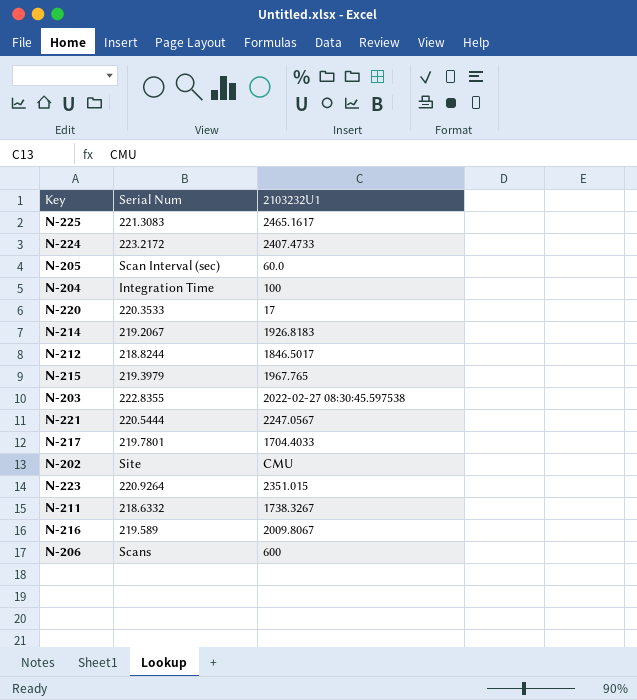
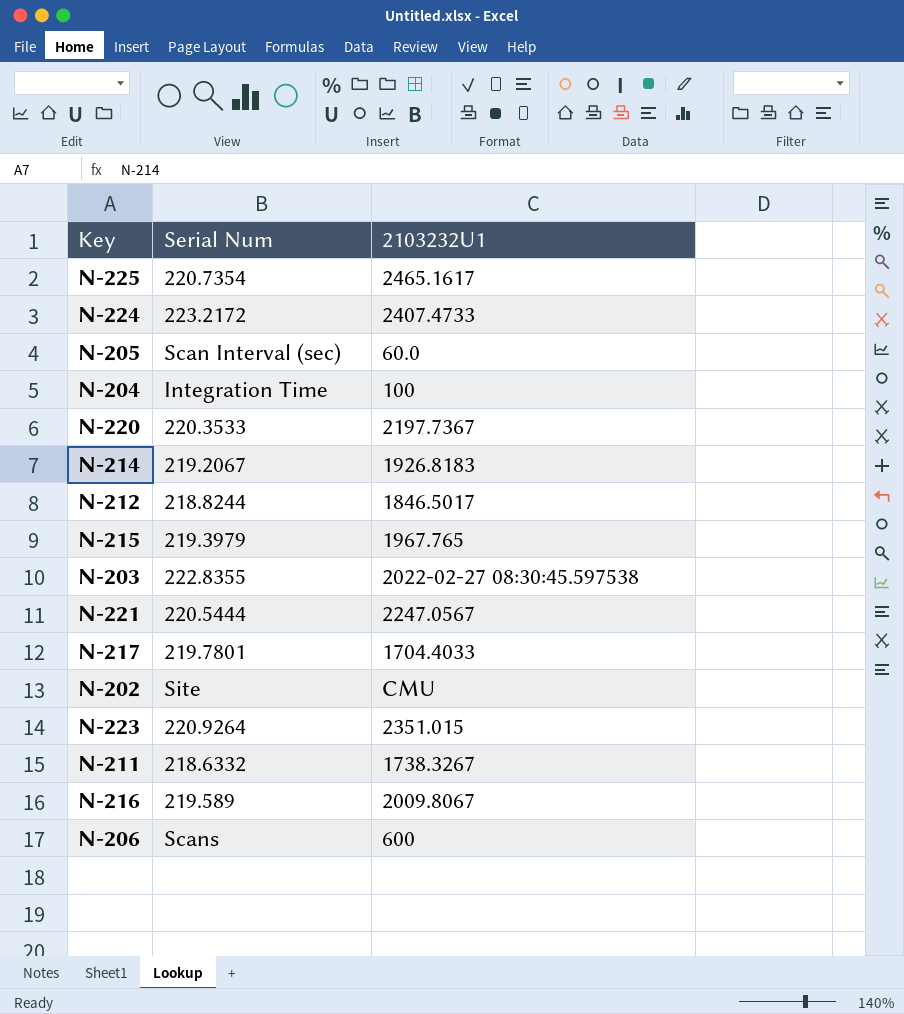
N-225 | Serial Num: 221.3083 -> 220.7354
N-220 | 2103232U1: 17 -> 2197.7367

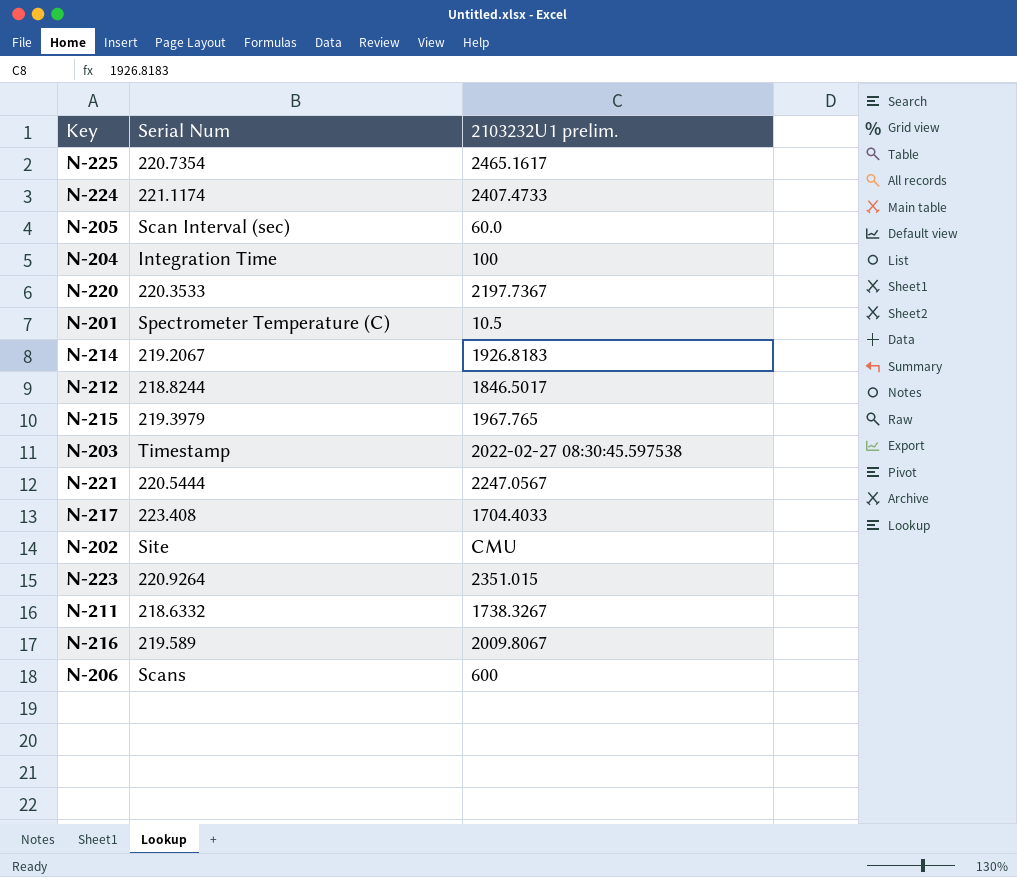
column name: 2103232U1 -> 2103232U1 prelim.
N-224 | Serial Num: 223.2172 -> 221.1174
row N-201: none -> Spectrometer Temperature (C) | 10.5
N-203 | Serial Num: 222.8355 -> Timestamp
N-217 | Serial Num: 219.7801 -> 223.408

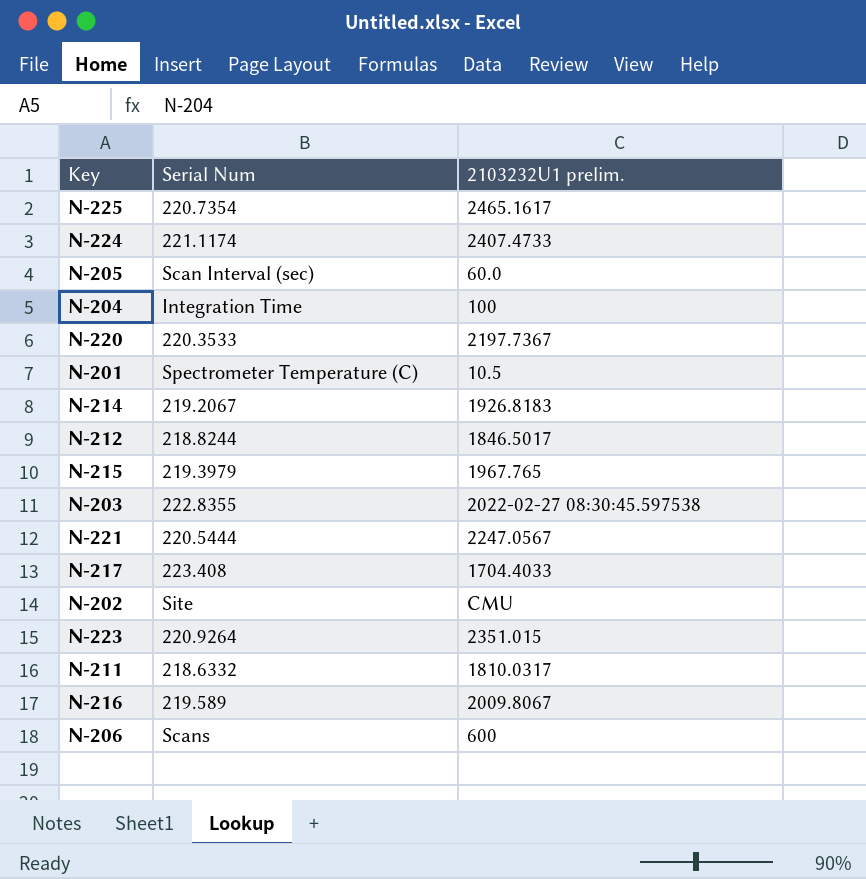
N-203 | Serial Num: Timestamp -> 222.8355
N-211 | 2103232U1 prelim.: 1738.3267 -> 1810.0317

